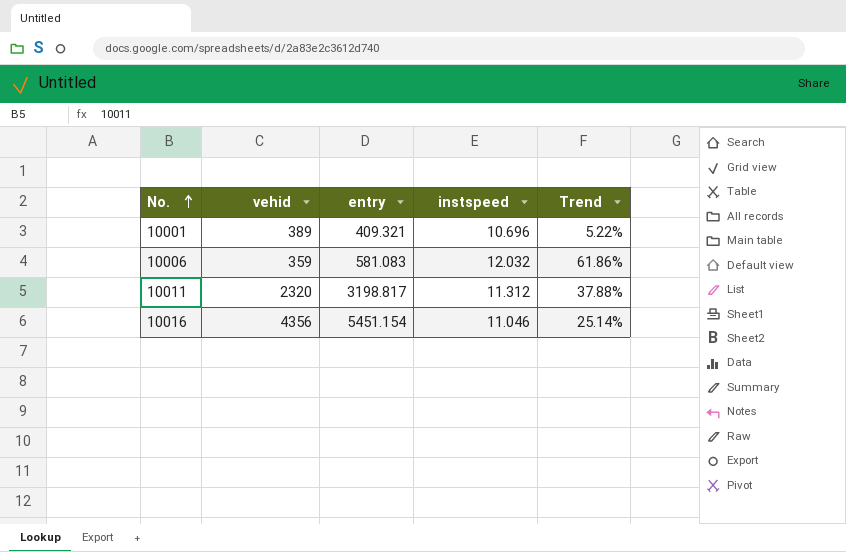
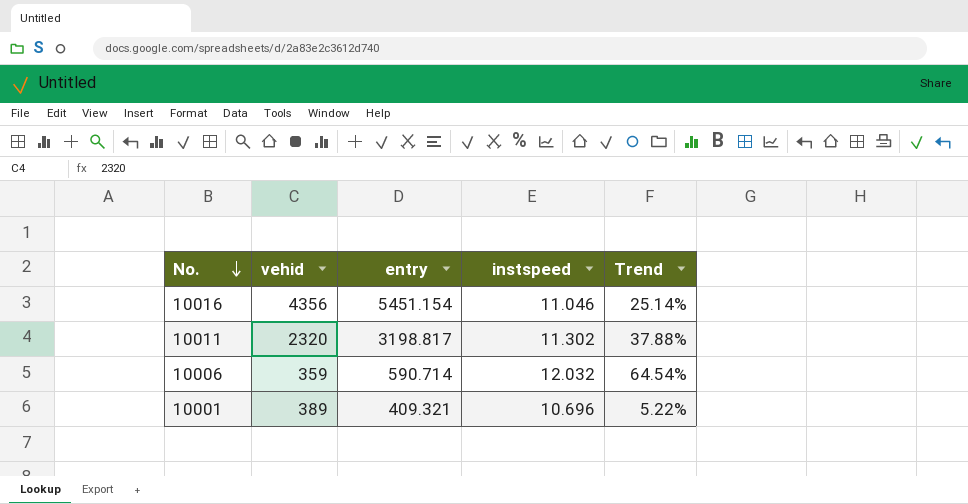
row order: No. ascending -> No. descending
10011 | instspeed: 11.312 -> 11.302
10006 | entry: 581.083 -> 590.714
10006 | Trend: 61.86% -> 64.54%

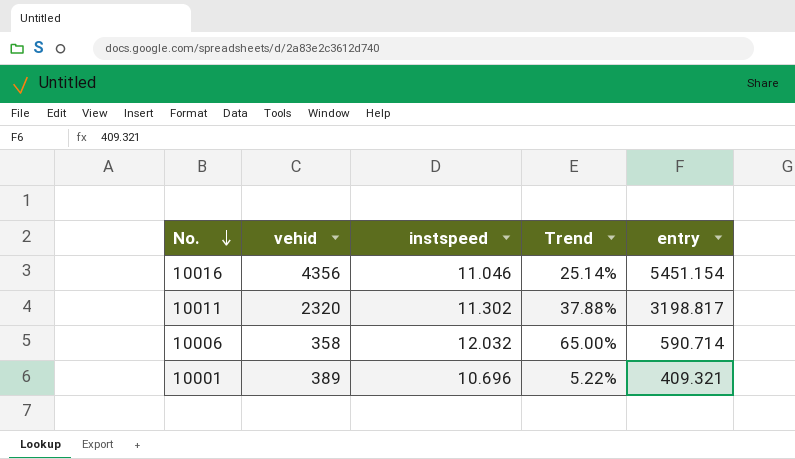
column entry | position: 3 -> 5
10006 | vehid: 359 -> 358
10006 | Trend: 64.54% -> 65.00%

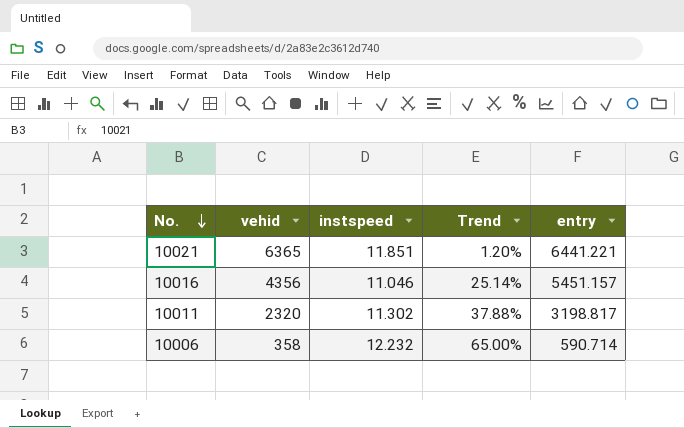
row 10001: 389 | 10.696 | 5.22% | 409.321 -> none
row 10021: none -> 6365 | 11.851 | 1.20% | 6441.221
10016 | entry: 5451.154 -> 5451.157
10006 | instspeed: 12.032 -> 12.232

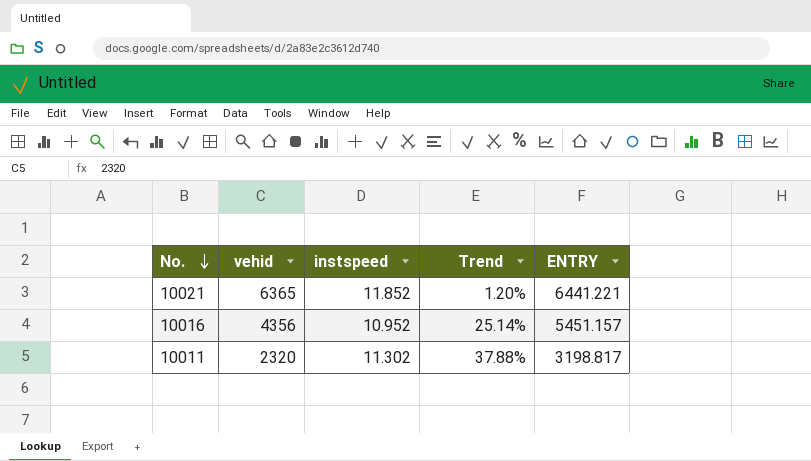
column name: entry -> ENTRY
row 10006: 358 | 12.232 | 65.00% | 590.714 -> none
10021 | instspeed: 11.851 -> 11.852
10016 | instspeed: 11.046 -> 10.952

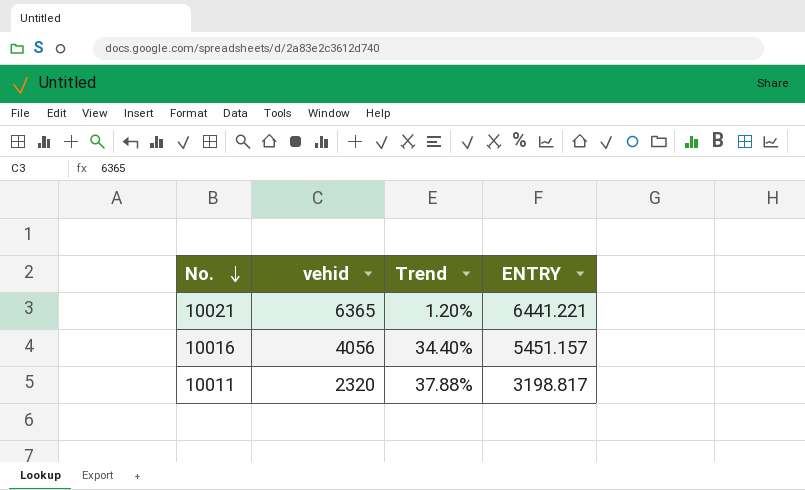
column instspeed | position: 3 -> none
10016 | vehid: 4356 -> 4056
10016 | Trend: 25.14% -> 34.40%

